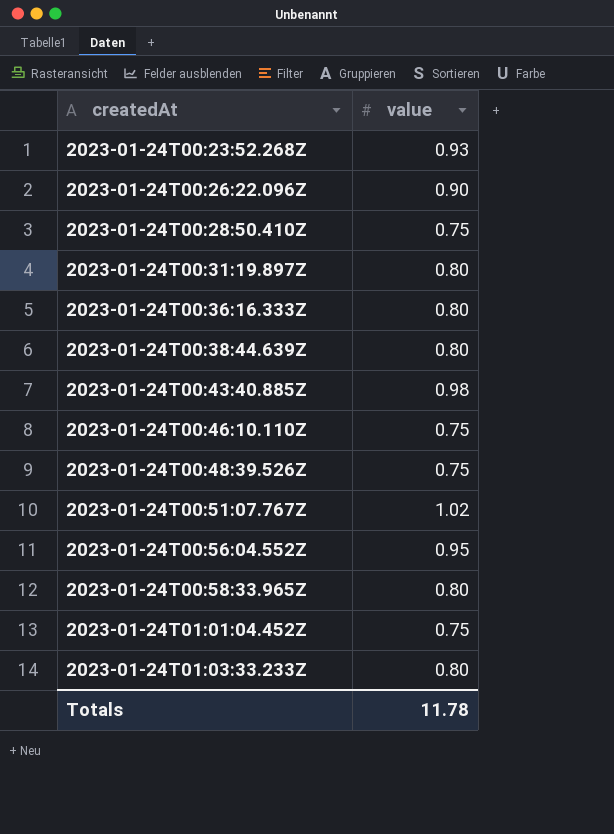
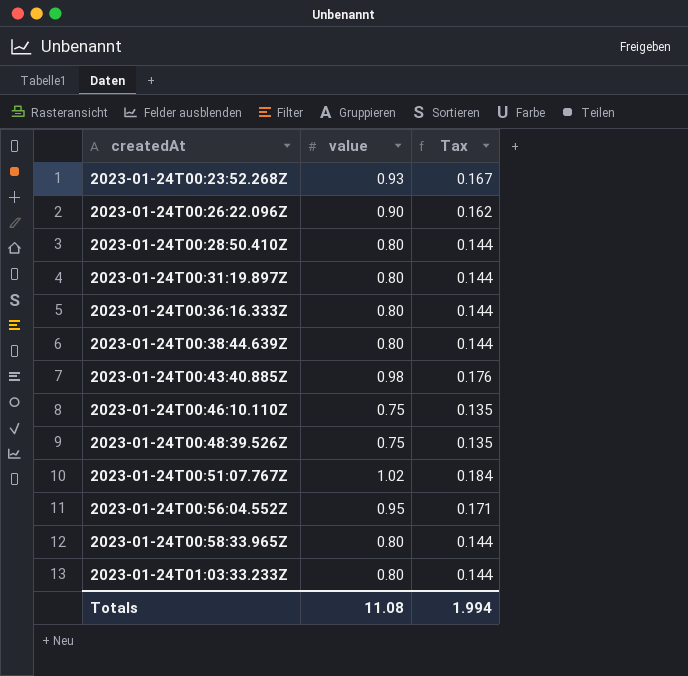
column Tax | formula: none -> [value] * 0.18
row 2023-01-24T01:01:04.452Z: 0.75 -> none
2023-01-24T00:28:50.410Z | value: 0.75 -> 0.80
Totals | value: 11.78 -> 11.08

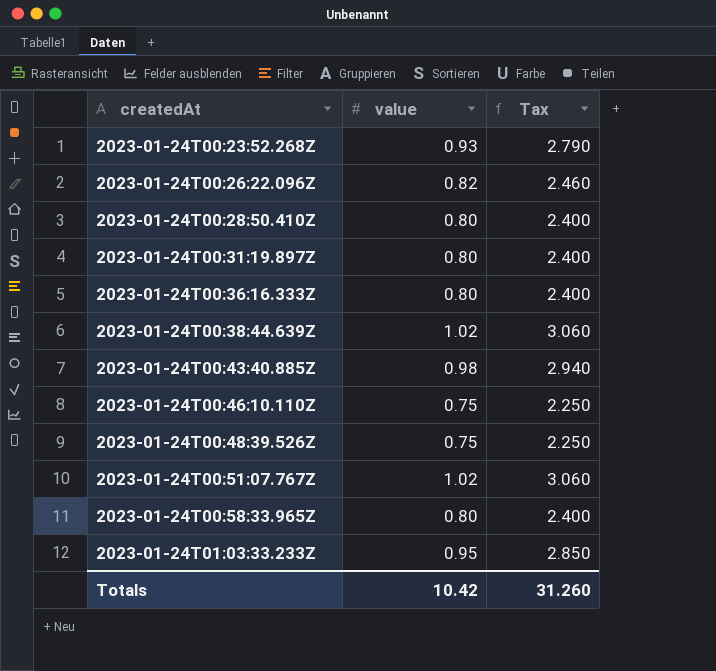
column Tax | formula: [value] * 0.18 -> [value] * 3
row 2023-01-24T00:56:04.552Z: 0.95 | 0.171 -> none
2023-01-24T00:26:22.096Z | value: 0.90 -> 0.82
2023-01-24T00:38:44.639Z | value: 0.80 -> 1.02
2023-01-24T01:03:33.233Z | value: 0.80 -> 0.95
Totals | value: 11.08 -> 10.42
Totals | Tax: 1.994 -> 31.260

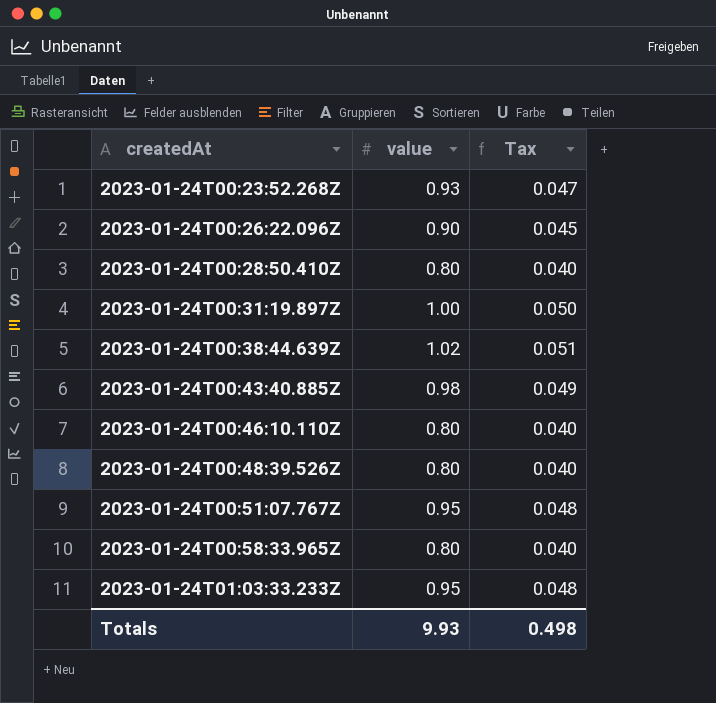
column Tax | formula: [value] * 3 -> [value] * 0.05
row 2023-01-24T00:36:16.333Z: 0.80 | 2.400 -> none
2023-01-24T00:26:22.096Z | value: 0.82 -> 0.90
2023-01-24T00:31:19.897Z | value: 0.80 -> 1.00
2023-01-24T00:46:10.110Z | value: 0.75 -> 0.80
2023-01-24T00:48:39.526Z | value: 0.75 -> 0.80
2023-01-24T00:51:07.767Z | value: 1.02 -> 0.95
Totals | value: 10.42 -> 9.93
Totals | Tax: 31.260 -> 0.498

